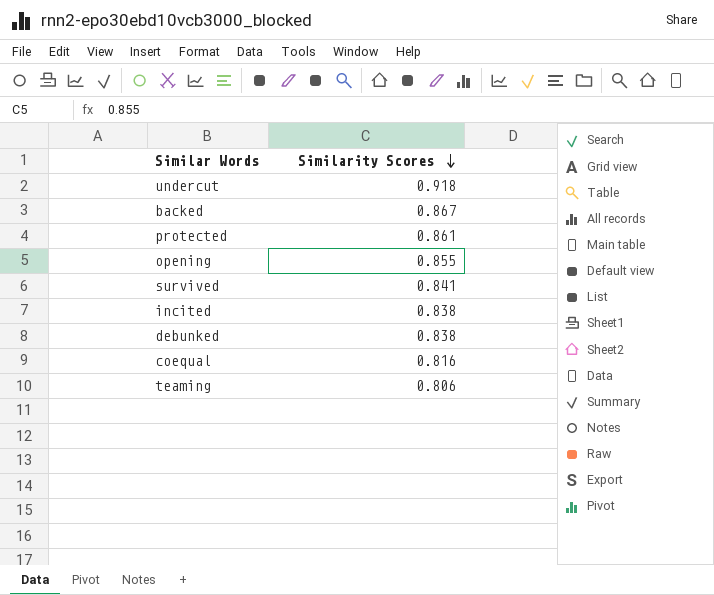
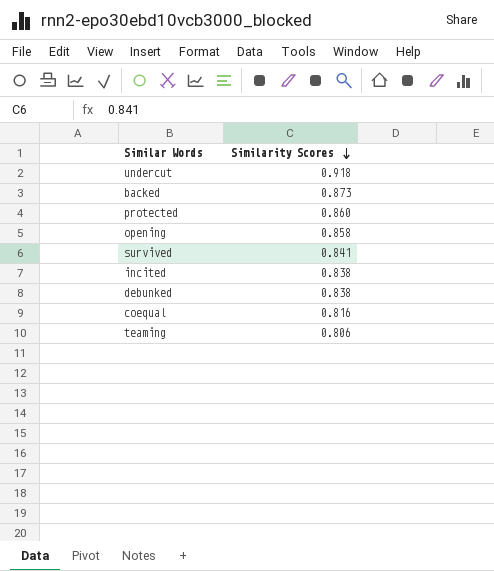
backed | Similarity Scores: 0.867 -> 0.873
protected | Similarity Scores: 0.861 -> 0.860
opening | Similarity Scores: 0.855 -> 0.858

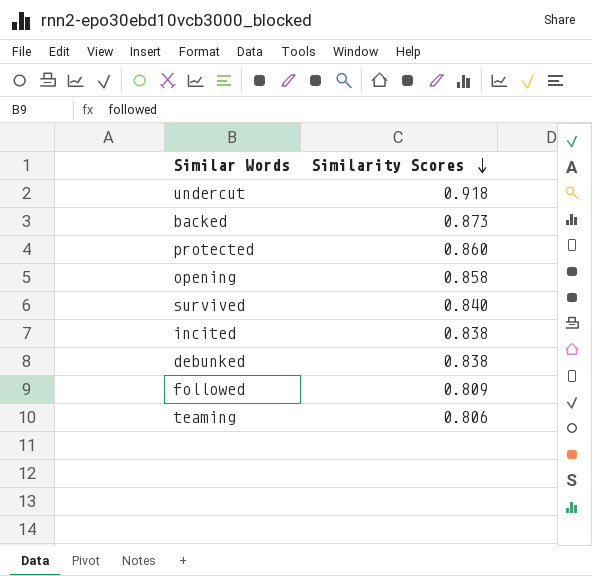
row coequal: 0.816 -> none
survived | Similarity Scores: 0.841 -> 0.840
row followed: none -> 0.809

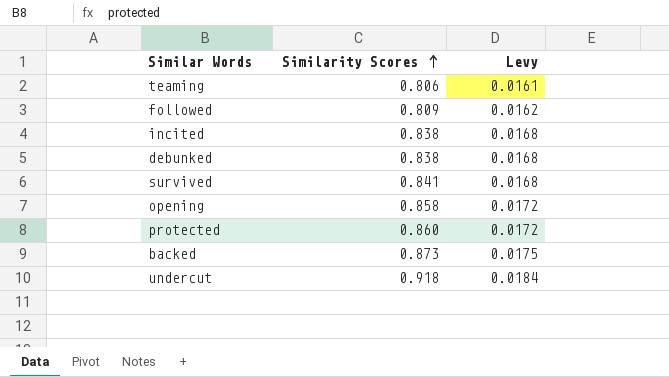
row order: Similarity Scores descending -> Similarity Scores ascending
column Levy | formula: none -> [Similarity Scores] * 0.02
survived | Similarity Scores: 0.840 -> 0.841

